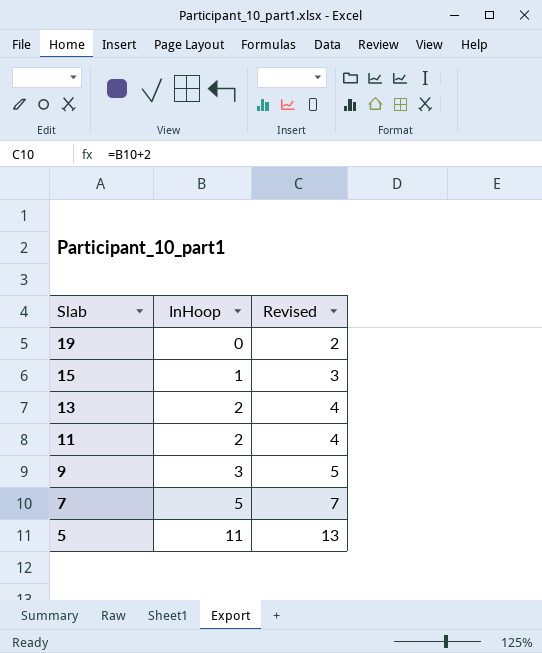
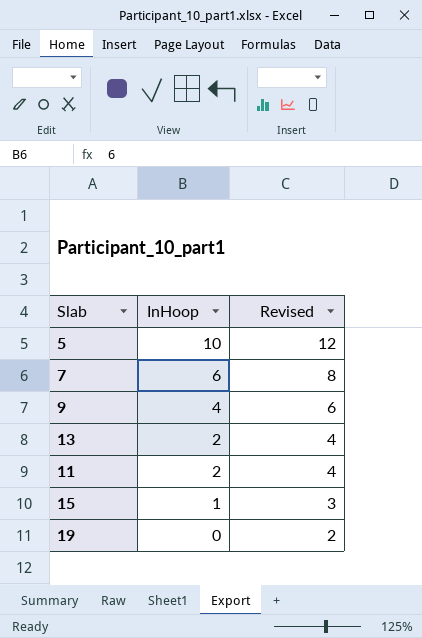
row order: Slab descending -> InHoop descending
5 | InHoop: 11 -> 10
5 | Revised: 13 -> 12
7 | InHoop: 5 -> 6
7 | Revised: 7 -> 8
9 | InHoop: 3 -> 4
9 | Revised: 5 -> 6

